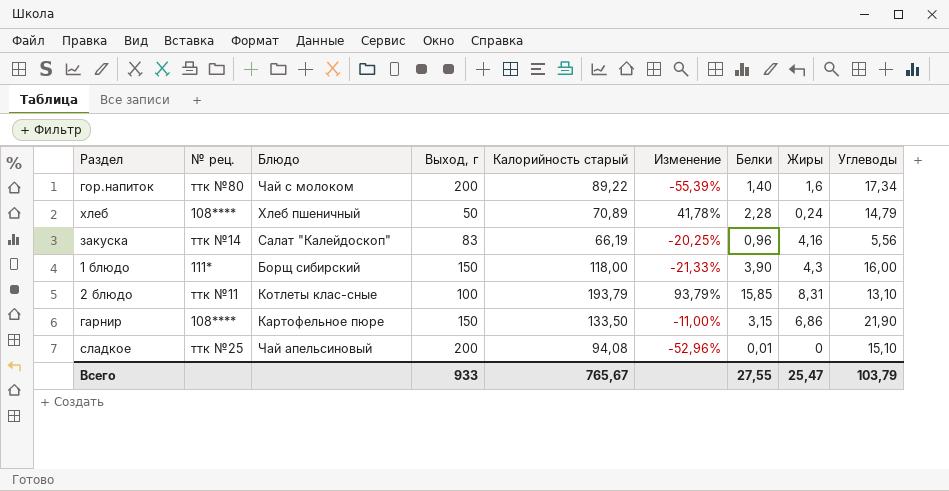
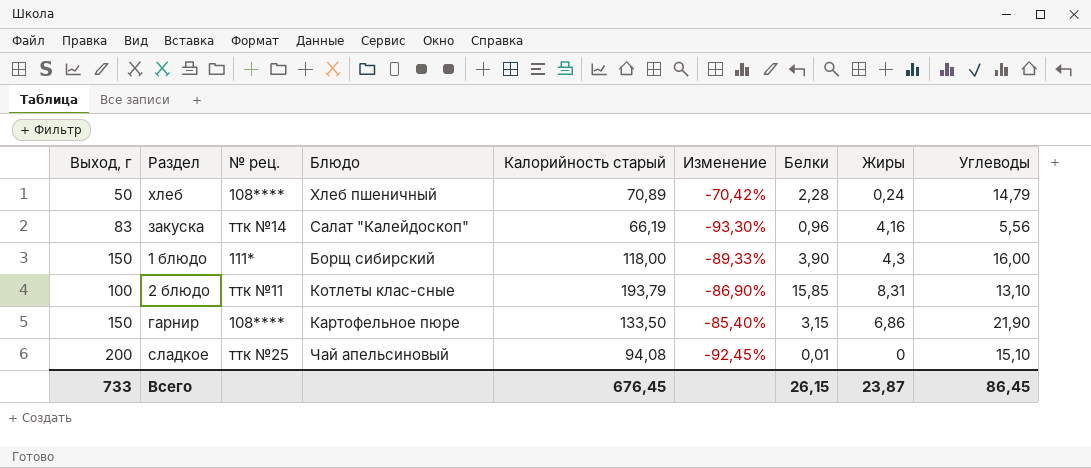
column Выход, г | position: 4 -> 1
column Изменение | formula: ([Калорийность старый] - [Выход, г]) / [Выход, г] -> ([Углеводы] - [Выход, г]) / [Выход, г]
row гор.напиток: ттк №80 | Чай с молоком | 200 | 89,22 | -55,39% | 1,40 | 1,6 | 17,34 -> none
Всего | Выход, г: 933 -> 733
Всего | Калорийность старый: 765,67 -> 676,45
Всего | Белки: 27,55 -> 26,15
Всего | Жиры: 25,47 -> 23,87
Всего | Углеводы: 103,79 -> 86,45

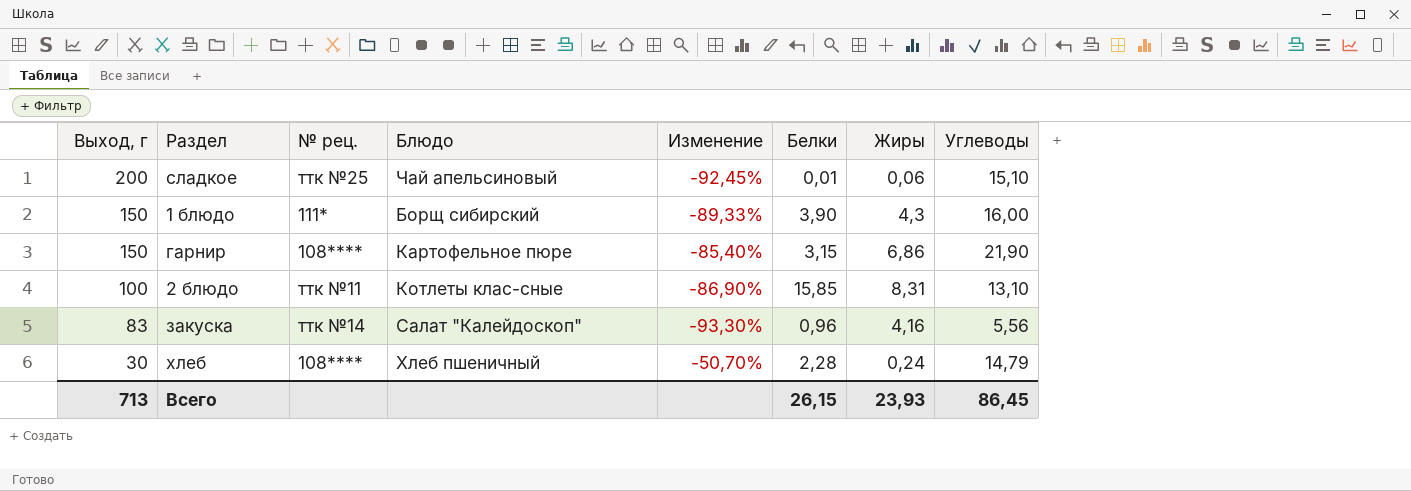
row order: none -> Выход, г descending
column Калорийность старый | position: 5 -> none
сладкое | Жиры: 0 -> 0,06
хлеб | Выход, г: 50 -> 30
хлеб | Изменение: -70,42% -> -50,70%
Всего | Выход, г: 733 -> 713
Всего | Жиры: 23,87 -> 23,93

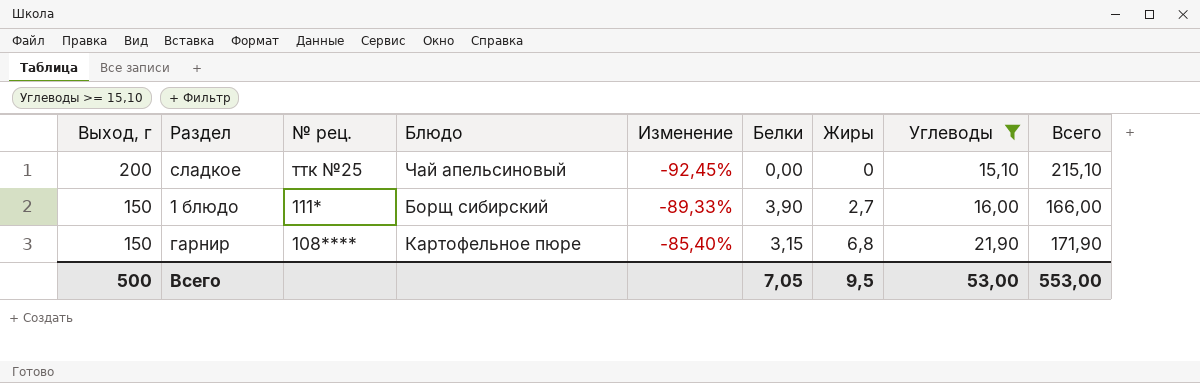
filter: none -> Углеводы >= 15,10
column Всего | formula: none -> [Выход, г] + [Углеводы]
сладкое | Белки: 0,01 -> 0,00
сладкое | Жиры: 0,06 -> 0
1 блюдо | Жиры: 4,3 -> 2,7
гарнир | Жиры: 6,86 -> 6,8
Всего | Выход, г: 713 -> 500
Всего | Белки: 26,15 -> 7,05
Всего | Жиры: 23,93 -> 9,5
Всего | Углеводы: 86,45 -> 53,00

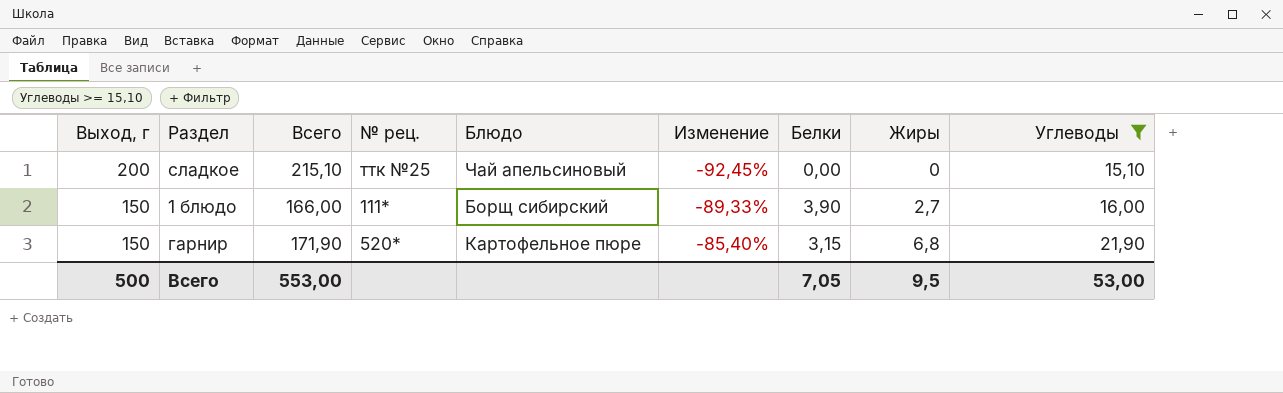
column Всего | position: 9 -> 3
гарнир | № рец.: 108**** -> 520*

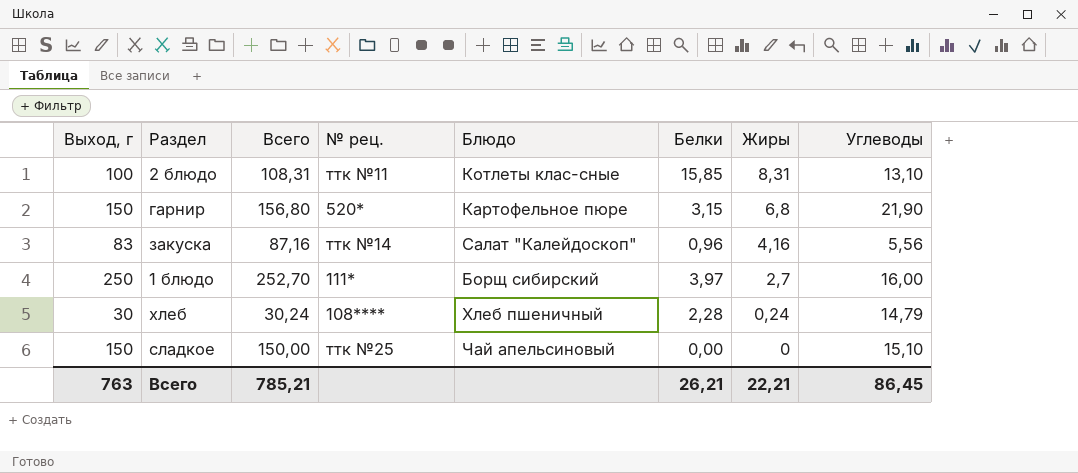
filter: Углеводы >= 15,10 -> none
row order: Выход, г descending -> Жиры descending
column Изменение | formula: ([Углеводы] - [Выход, г]) / [Выход, г] -> none
column Всего | formula: [Выход, г] + [Углеводы] -> [Выход, г] + [Жиры]
1 блюдо | Выход, г: 150 -> 250
1 блюдо | Белки: 3,90 -> 3,97
сладкое | Выход, г: 200 -> 150
Всего | Выход, г: 500 -> 763
Всего | Всего: 553,00 -> 785,21
Всего | Белки: 7,05 -> 26,21
Всего | Жиры: 9,5 -> 22,21
Всего | Углеводы: 53,00 -> 86,45

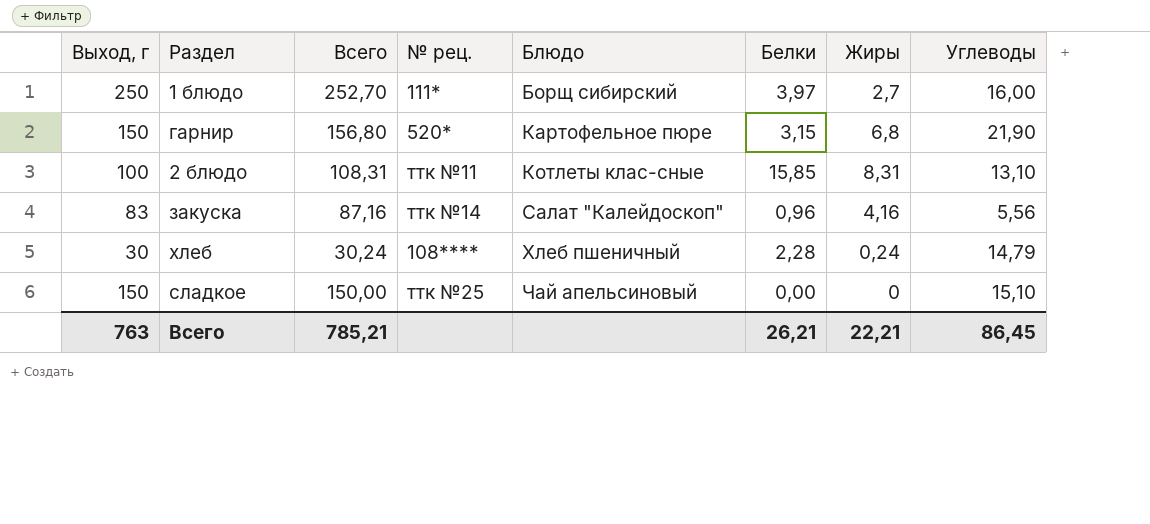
row order: Жиры descending -> Блюдо ascending

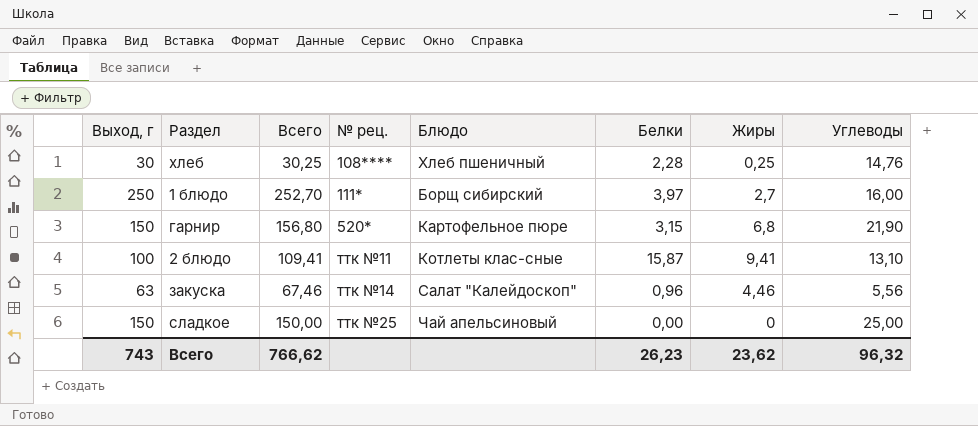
row order: Блюдо ascending -> № рец. ascending
хлеб | Всего: 30,24 -> 30,25
хлеб | Жиры: 0,24 -> 0,25
хлеб | Углеводы: 14,79 -> 14,76
2 блюдо | Всего: 108,31 -> 109,41
2 блюдо | Белки: 15,85 -> 15,87
2 блюдо | Жиры: 8,31 -> 9,41
закуска | Выход, г: 83 -> 63
закуска | Всего: 87,16 -> 67,46
закуска | Жиры: 4,16 -> 4,46
сладкое | Углеводы: 15,10 -> 25,00
Всего | Выход, г: 763 -> 743
Всего | Всего: 785,21 -> 766,62
Всего | Белки: 26,21 -> 26,23
Всего | Жиры: 22,21 -> 23,62
Всего | Углеводы: 86,45 -> 96,32

